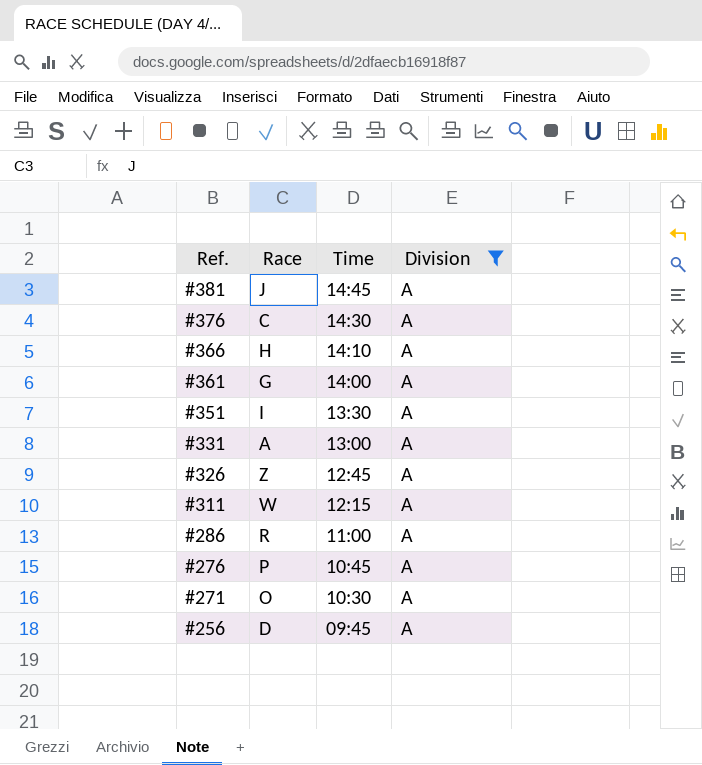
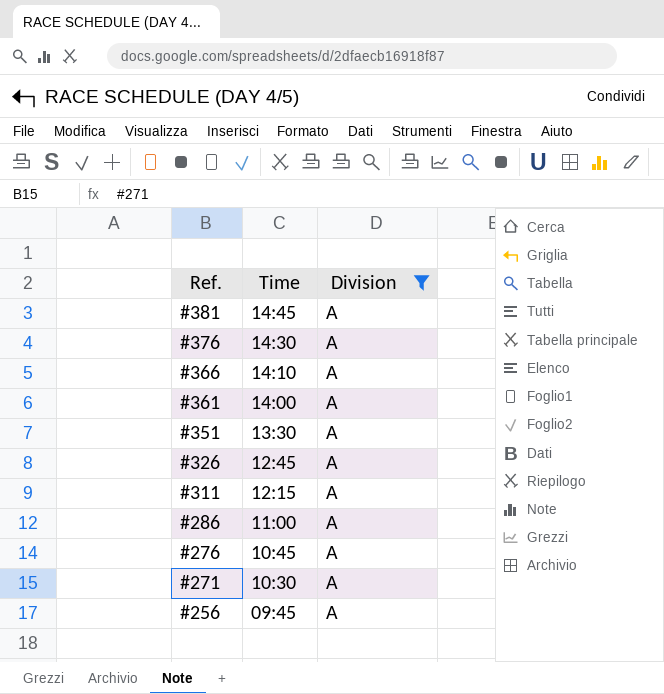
column Race | position: 2 -> none
row #331: A | 13:00 | A -> none

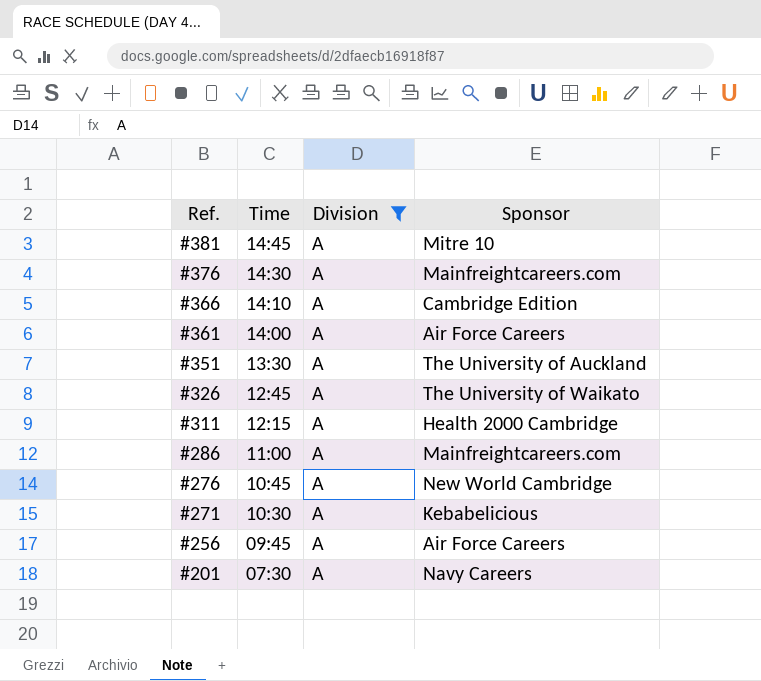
column Sponsor | position: none -> 4
row #201: none -> 07:30 | A | Navy Careers

